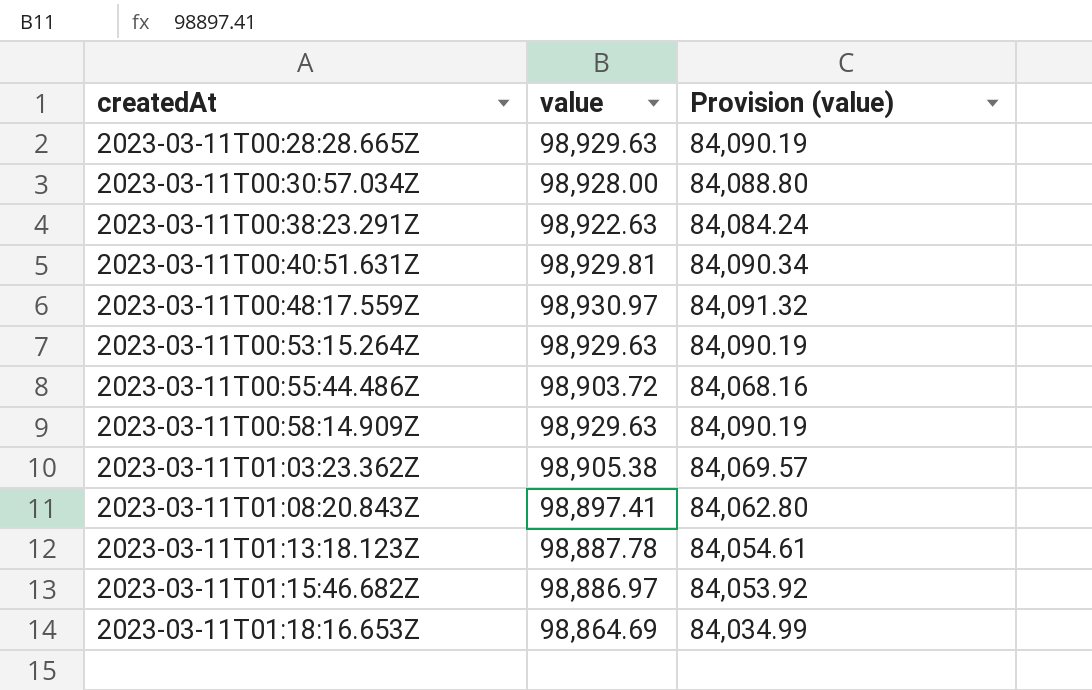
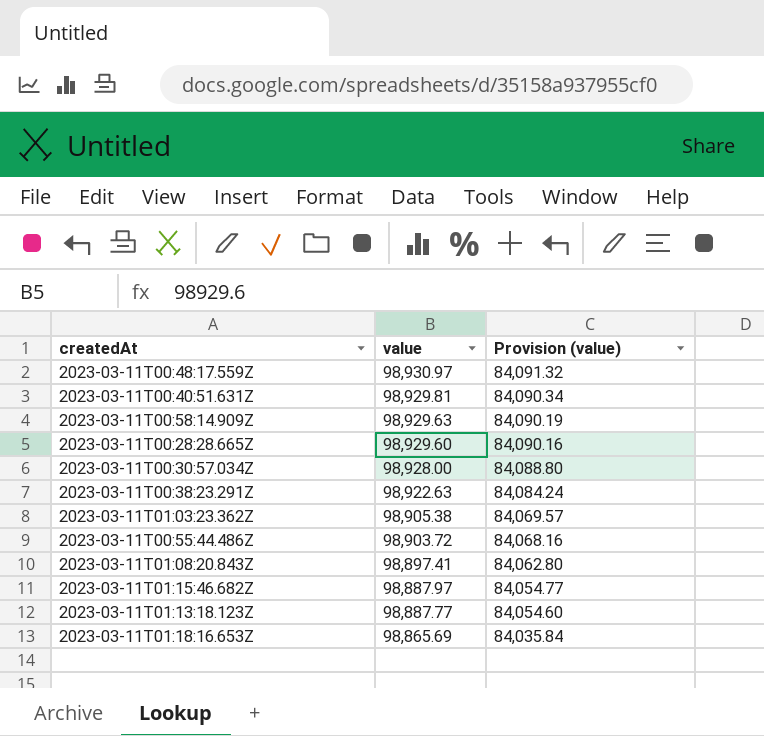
row order: createdAt ascending -> value descending
row 2023-03-11T00:53:15.264Z: 98,929.63 | 84,090.19 -> none
2023-03-11T00:28:28.665Z | value: 98,929.63 -> 98,929.60
2023-03-11T00:28:28.665Z | Provision (value): 84,090.19 -> 84,090.16
2023-03-11T01:15:46.682Z | value: 98,886.97 -> 98,887.97
2023-03-11T01:15:46.682Z | Provision (value): 84,053.92 -> 84,054.77
2023-03-11T01:13:18.123Z | value: 98,887.78 -> 98,887.77
2023-03-11T01:13:18.123Z | Provision (value): 84,054.61 -> 84,054.60
2023-03-11T01:18:16.653Z | value: 98,864.69 -> 98,865.69
2023-03-11T01:18:16.653Z | Provision (value): 84,034.99 -> 84,035.84

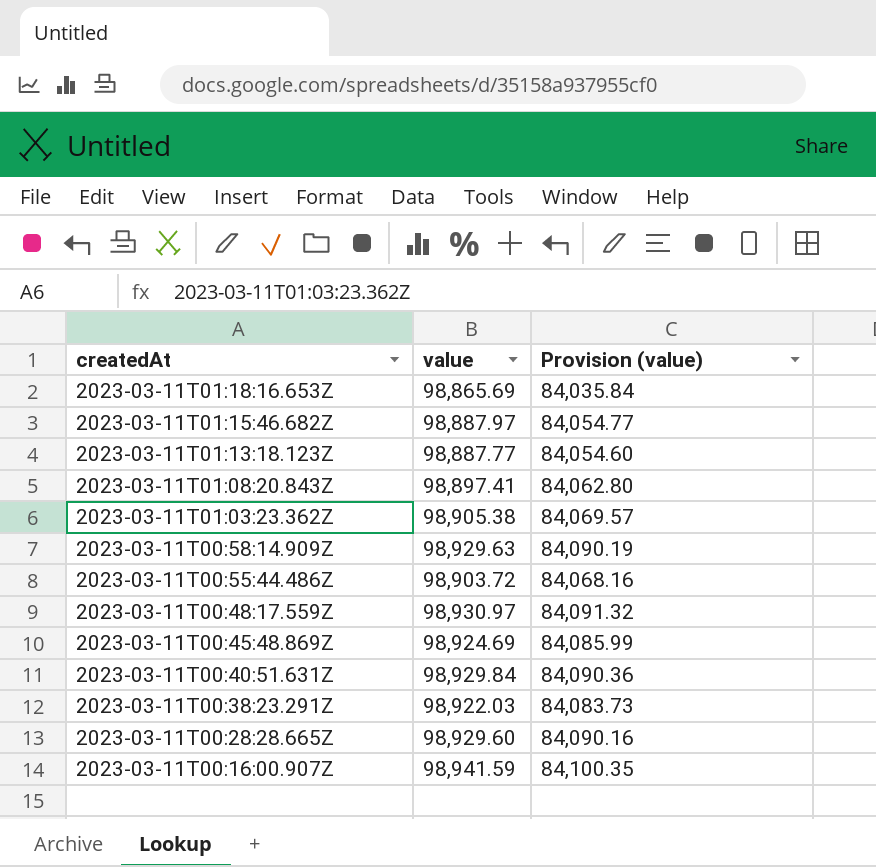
row order: value descending -> createdAt descending
row 2023-03-11T00:30:57.034Z: 98,928.00 | 84,088.80 -> none
row 2023-03-11T00:45:48.869Z: none -> 98,924.69 | 84,085.99
2023-03-11T00:40:51.631Z | value: 98,929.81 -> 98,929.84
2023-03-11T00:40:51.631Z | Provision (value): 84,090.34 -> 84,090.36
2023-03-11T00:38:23.291Z | value: 98,922.63 -> 98,922.03
2023-03-11T00:38:23.291Z | Provision (value): 84,084.24 -> 84,083.73
row 2023-03-11T00:16:00.907Z: none -> 98,941.59 | 84,100.35

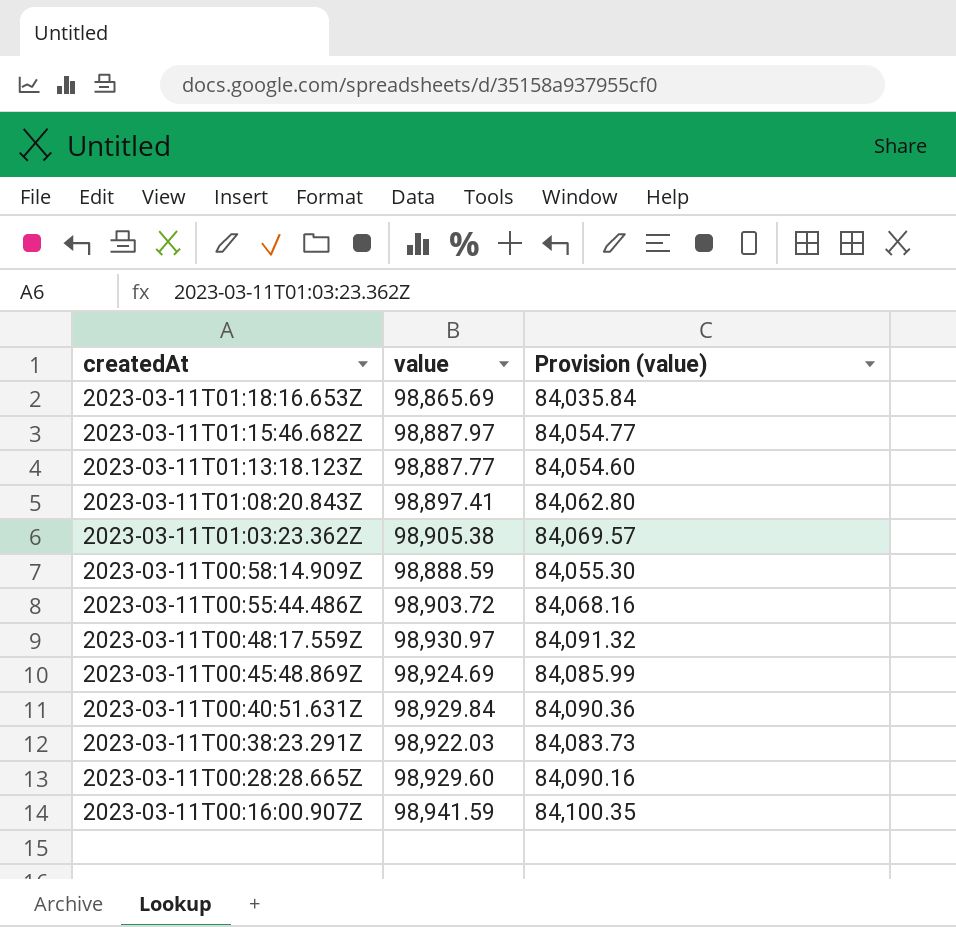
2023-03-11T00:58:14.909Z | value: 98,929.63 -> 98,888.59
2023-03-11T00:58:14.909Z | Provision (value): 84,090.19 -> 84,055.30

